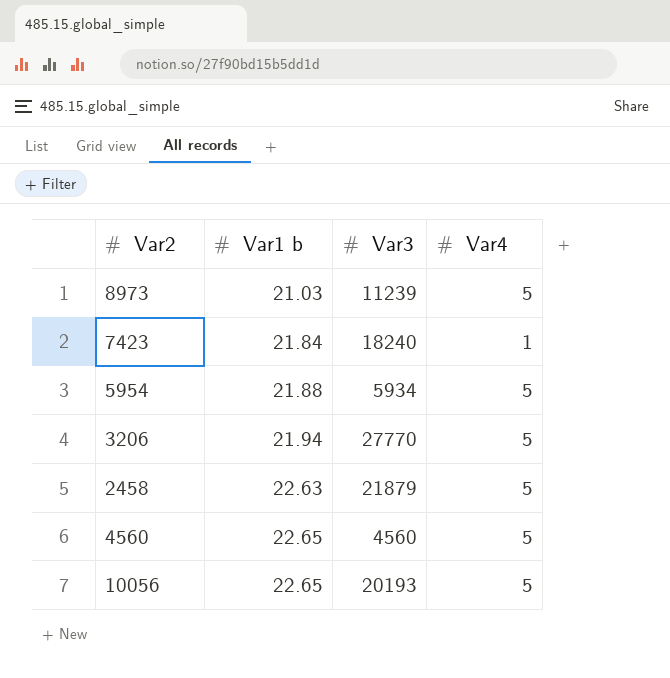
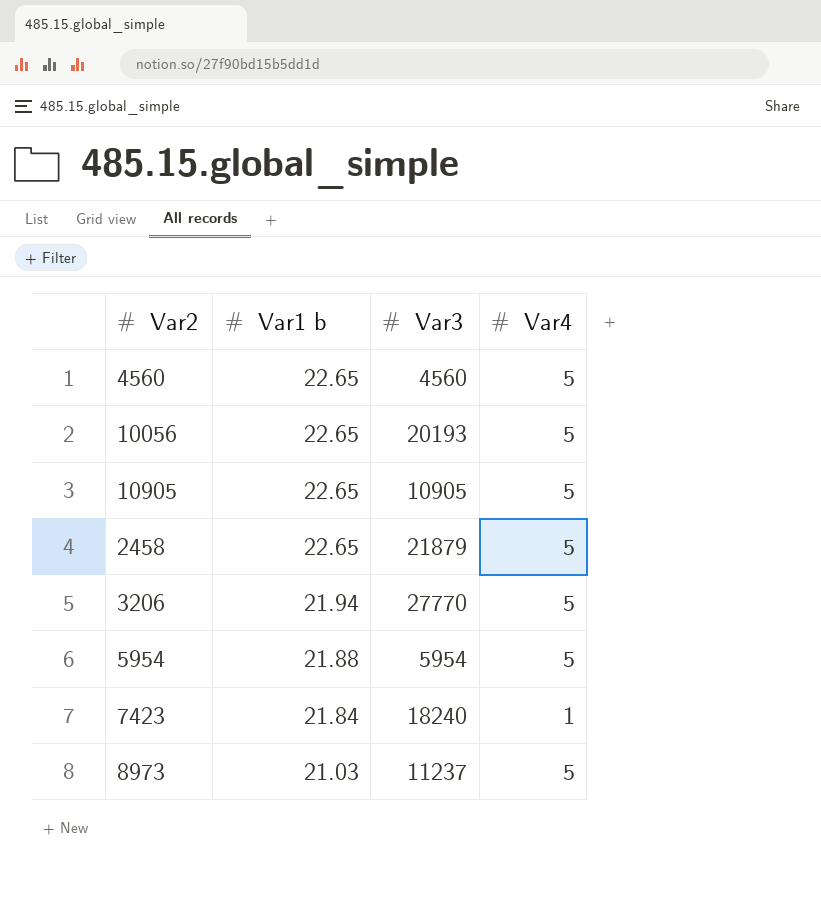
row order: Var1 b ascending -> Var1 b descending
row 10905: none -> 22.65 | 10905 | 5
2458 | Var1 b: 22.63 -> 22.65
5954 | Var3: 5934 -> 5954
8973 | Var3: 11239 -> 11237

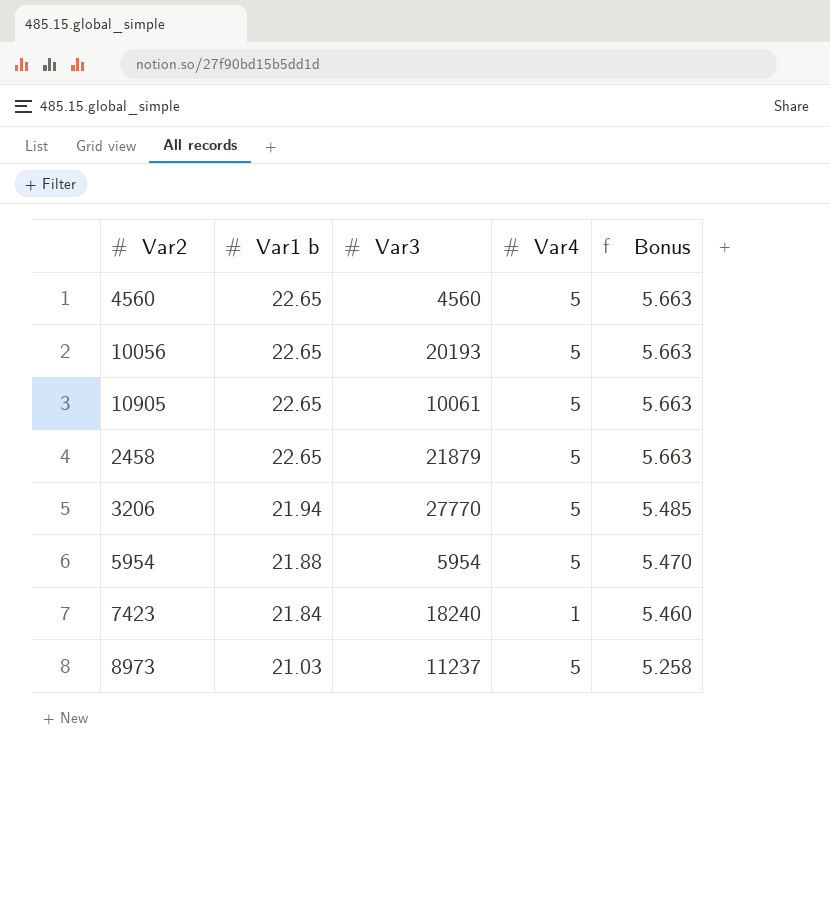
column Bonus | formula: none -> [Var1 b] * 0.25
10905 | Var3: 10905 -> 10061

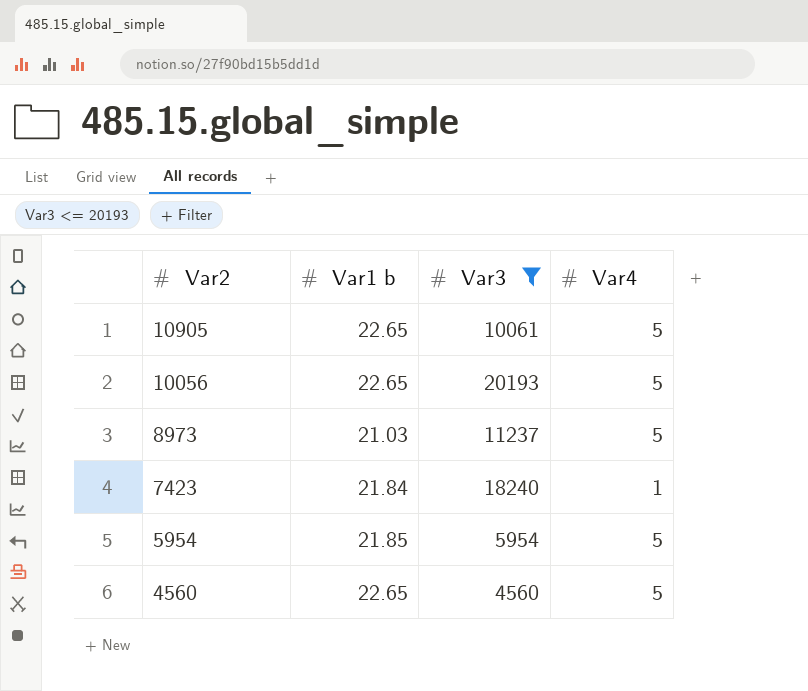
filter: none -> Var3 <= 20193
row order: Var1 b descending -> Var2 descending
column Bonus | formula: [Var1 b] * 0.25 -> none
5954 | Var1 b: 21.88 -> 21.85

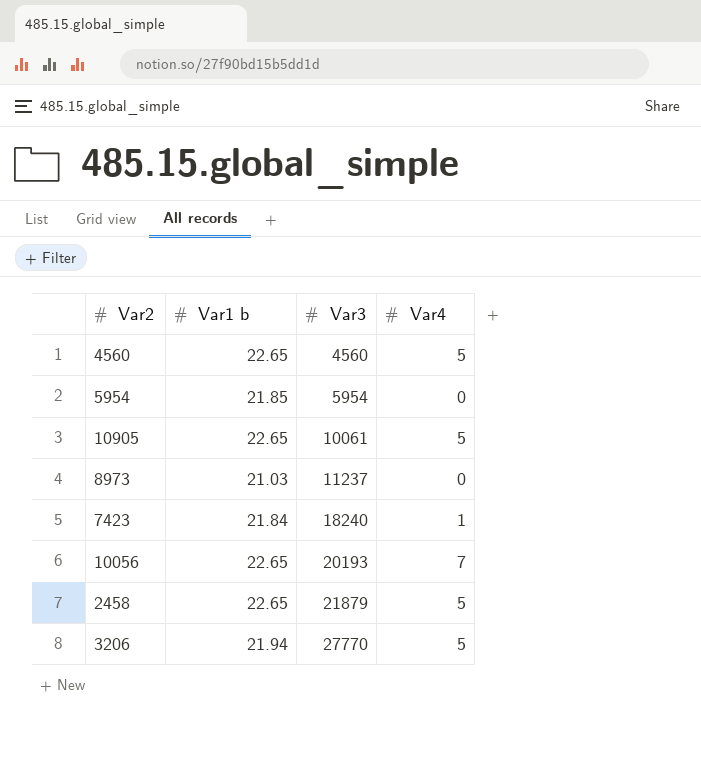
filter: Var3 <= 20193 -> none
row order: Var2 descending -> Var3 ascending
5954 | Var4: 5 -> 0
8973 | Var4: 5 -> 0
10056 | Var4: 5 -> 7

